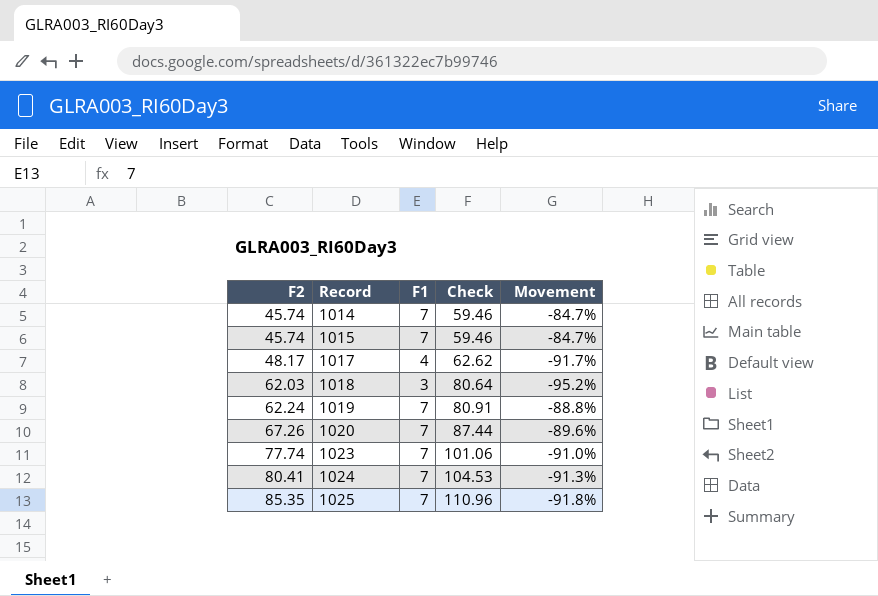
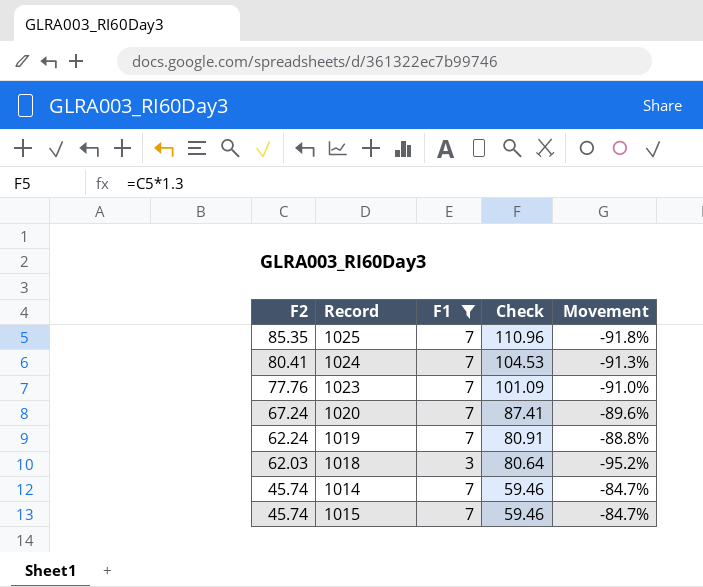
filter: none -> F1 != 4
row order: F2 ascending -> F2 descending
1023 | F2: 77.74 -> 77.76
1023 | Check: 101.06 -> 101.09
1020 | F2: 67.26 -> 67.24
1020 | Check: 87.44 -> 87.41

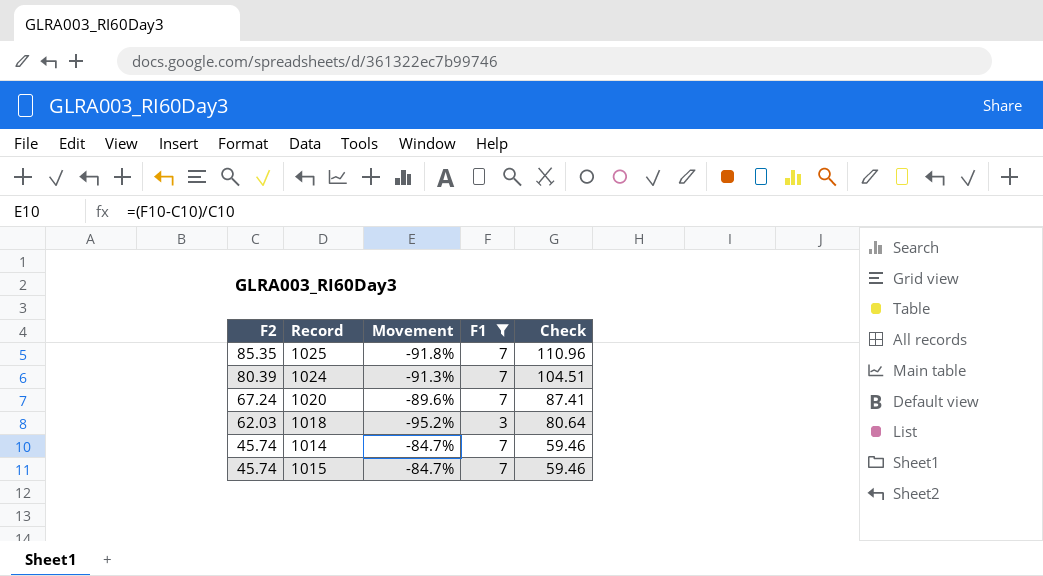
column Movement | position: 5 -> 3
row 1023: 77.76 | 7 | 101.09 | -91.0% -> none
row 1019: 62.24 | 7 | 80.91 | -88.8% -> none
1024 | F2: 80.41 -> 80.39
1024 | Check: 104.53 -> 104.51

